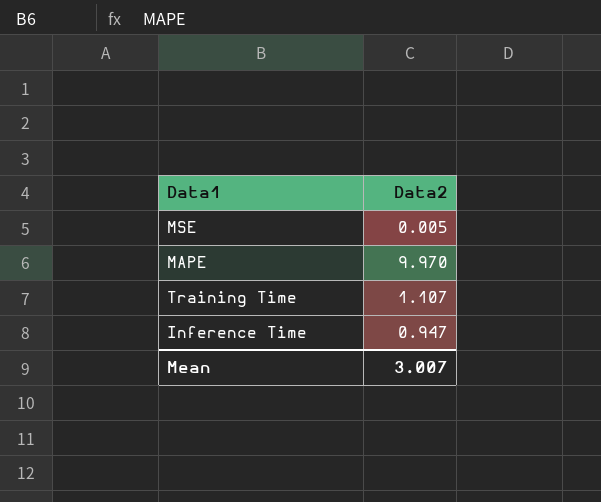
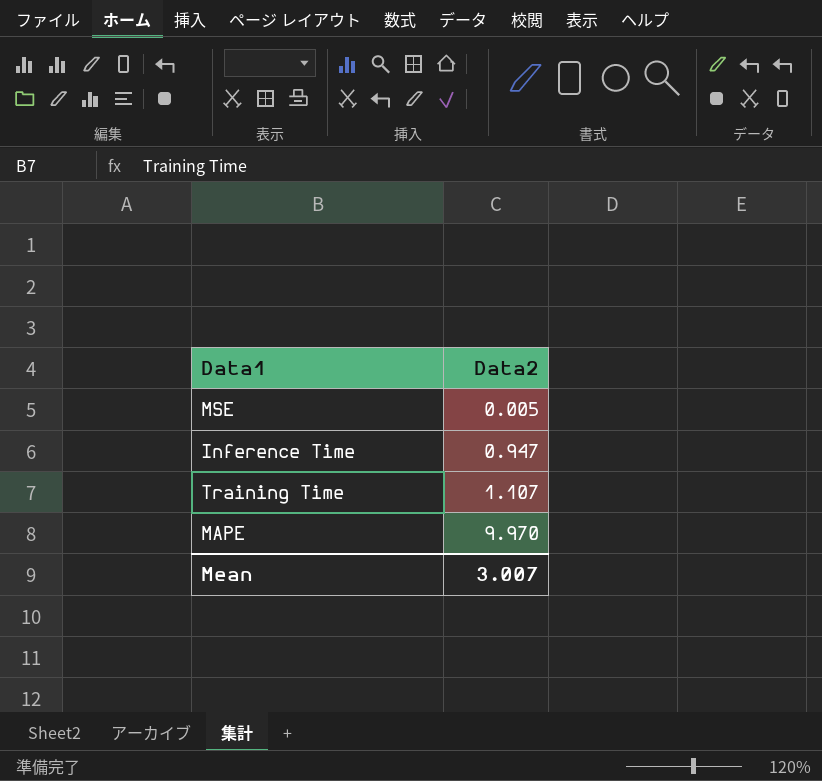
row order: none -> Data2 ascending

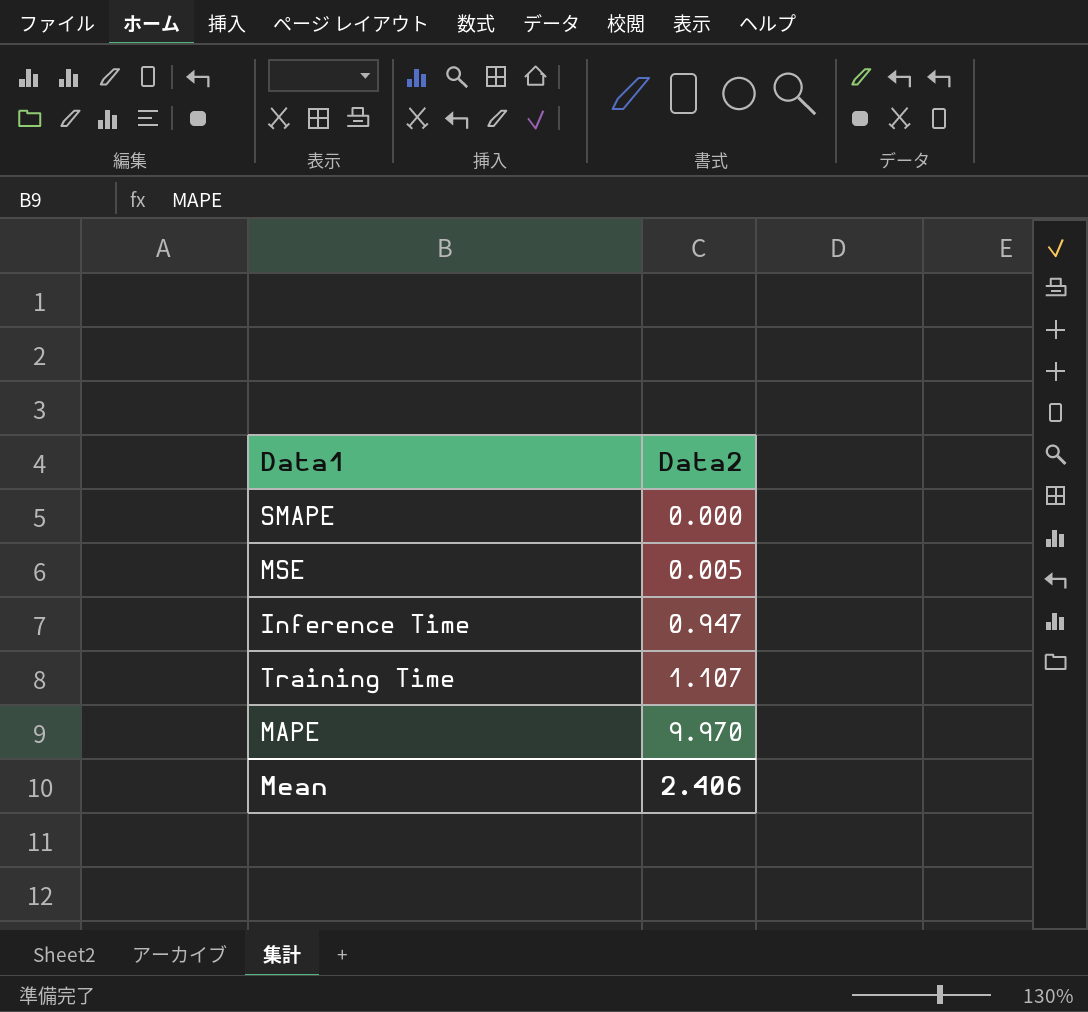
row SMAPE: none -> 0.000
Mean | Data2: 3.007 -> 2.406

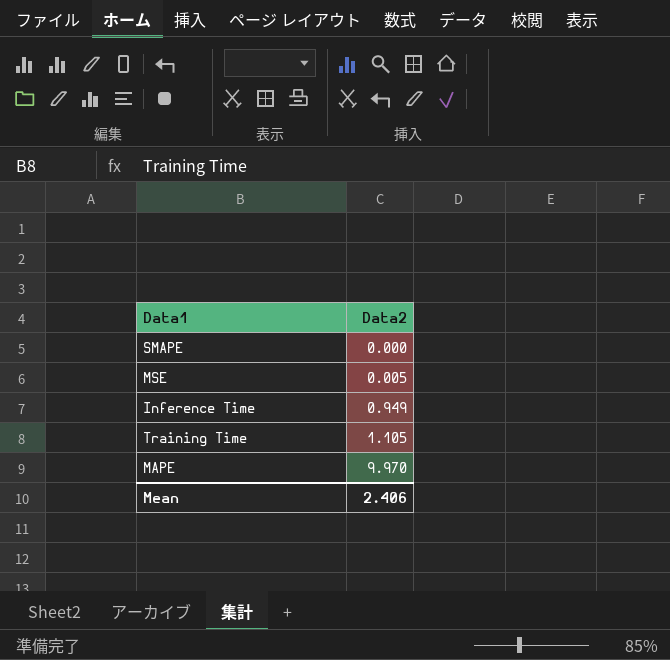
Inference Time | Data2: 0.947 -> 0.949
Training Time | Data2: 1.107 -> 1.105

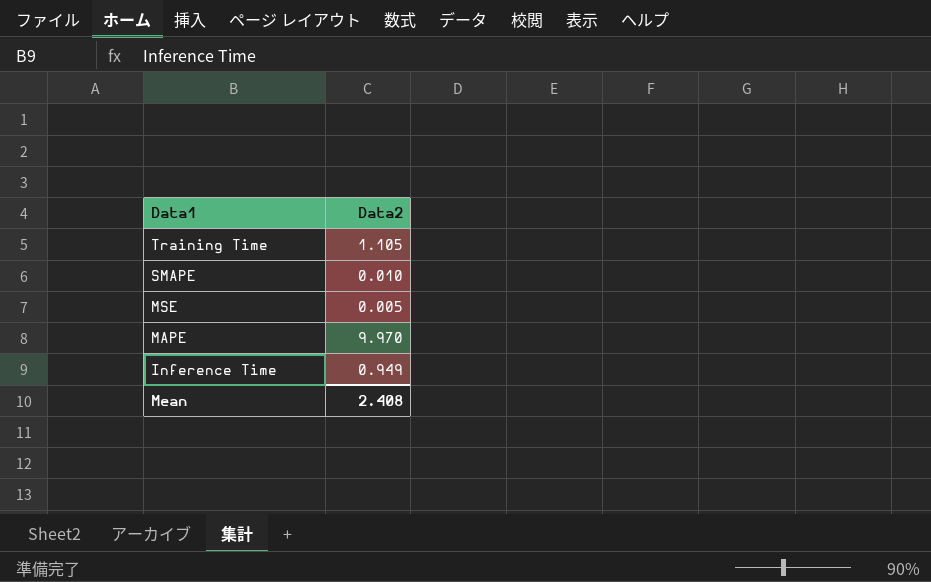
row order: Data2 ascending -> Data1 descending
SMAPE | Data2: 0.000 -> 0.010
Mean | Data2: 2.406 -> 2.408

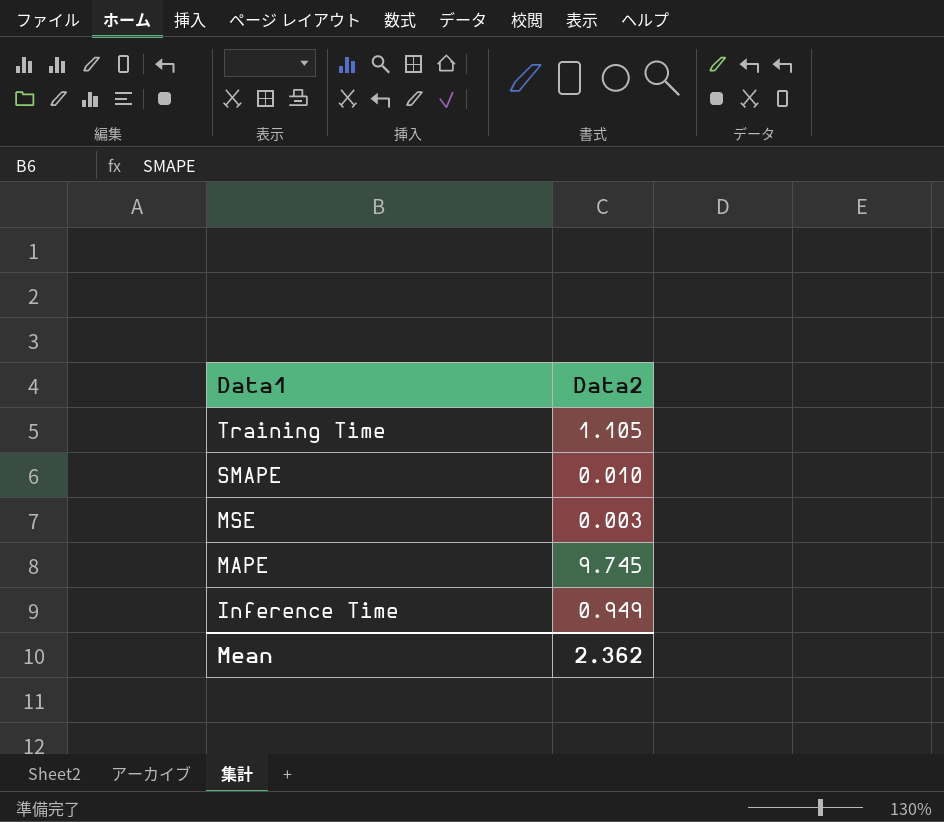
MSE | Data2: 0.005 -> 0.003
MAPE | Data2: 9.970 -> 9.745
Mean | Data2: 2.408 -> 2.362

